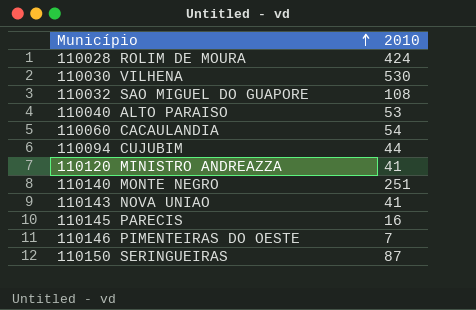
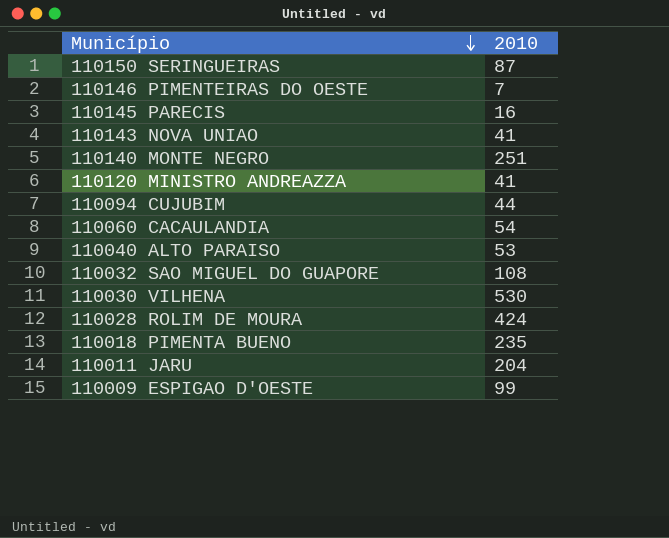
row order: Município ascending -> Município descending
row 110018 PIMENTA BUENO: none -> 235
row 110011 JARU: none -> 204
row 110009 ESPIGAO D'OESTE: none -> 99

